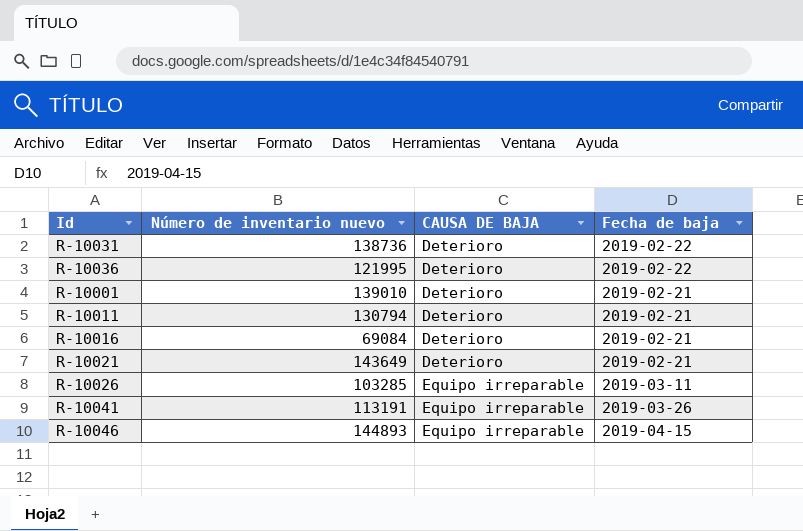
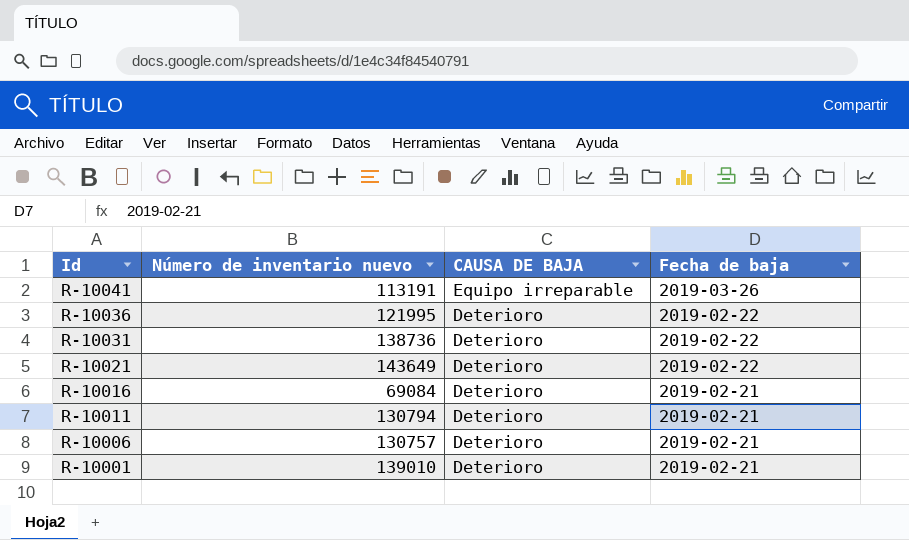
row order: CAUSA DE BAJA ascending -> Id descending
row R-10026: 103285 | Equipo irreparable | 2019-03-11 -> none
row R-10046: 144893 | Equipo irreparable | 2019-04-15 -> none
R-10021 | Fecha de baja: 2019-02-21 -> 2019-02-22
row R-10006: none -> 130757 | Deterioro | 2019-02-21

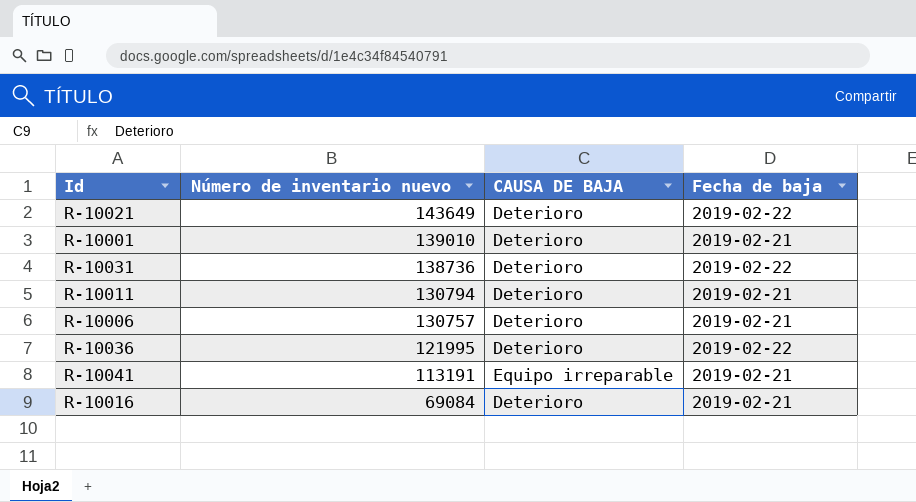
row order: Id descending -> Número de inventario nuevo descending
R-10041 | Fecha de baja: 2019-03-26 -> 2019-02-21

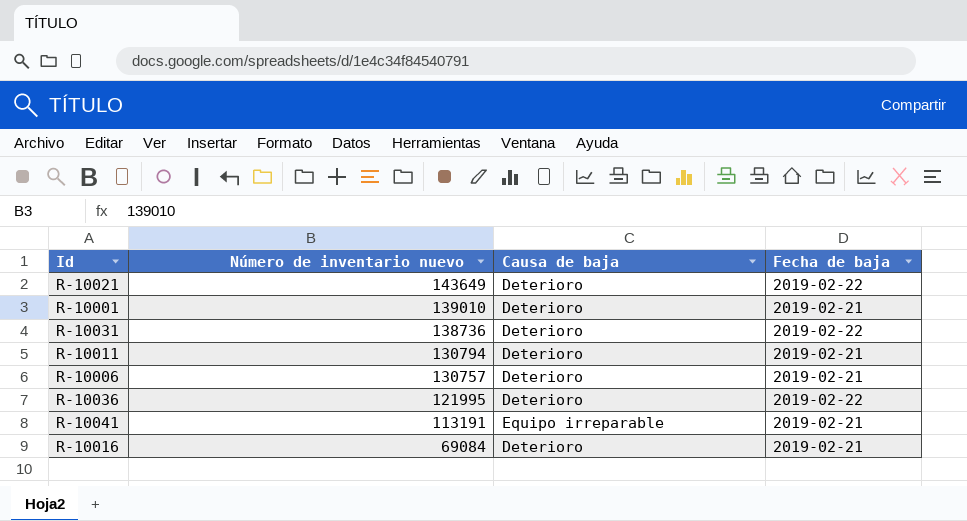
column name: CAUSA DE BAJA -> Causa de baja

